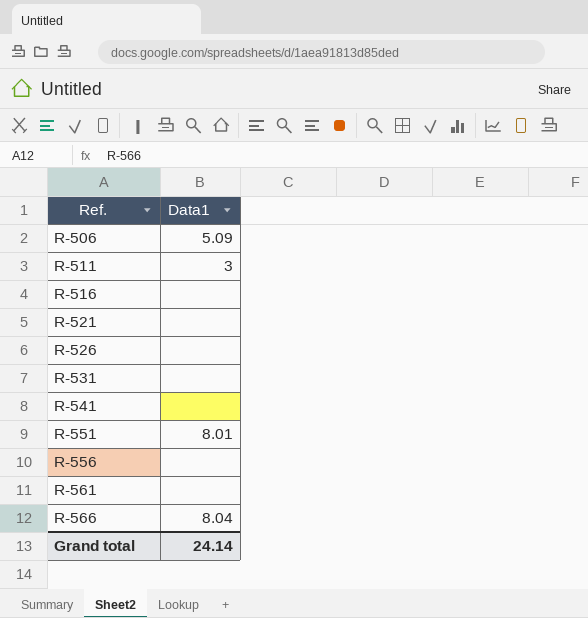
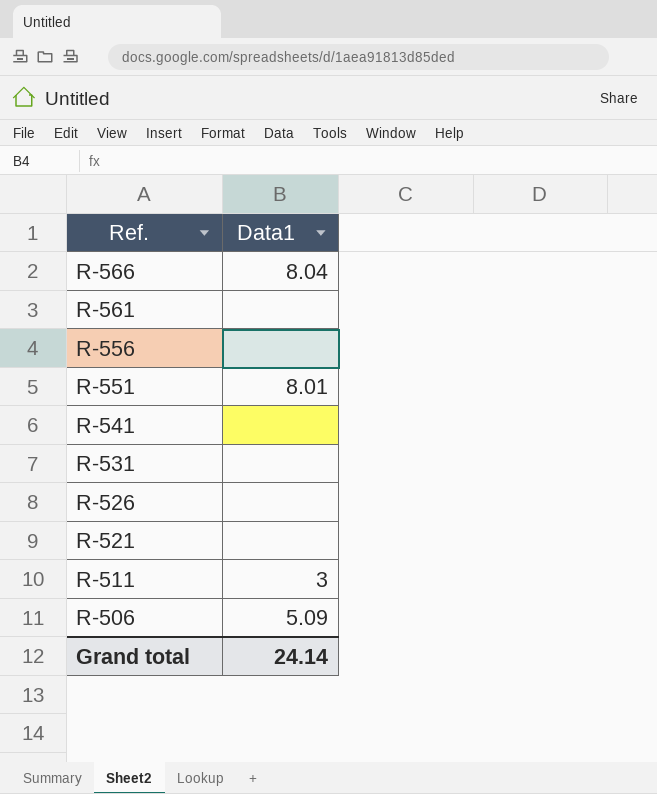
row order: Ref. ascending -> Ref. descending
row R-516: none -> none

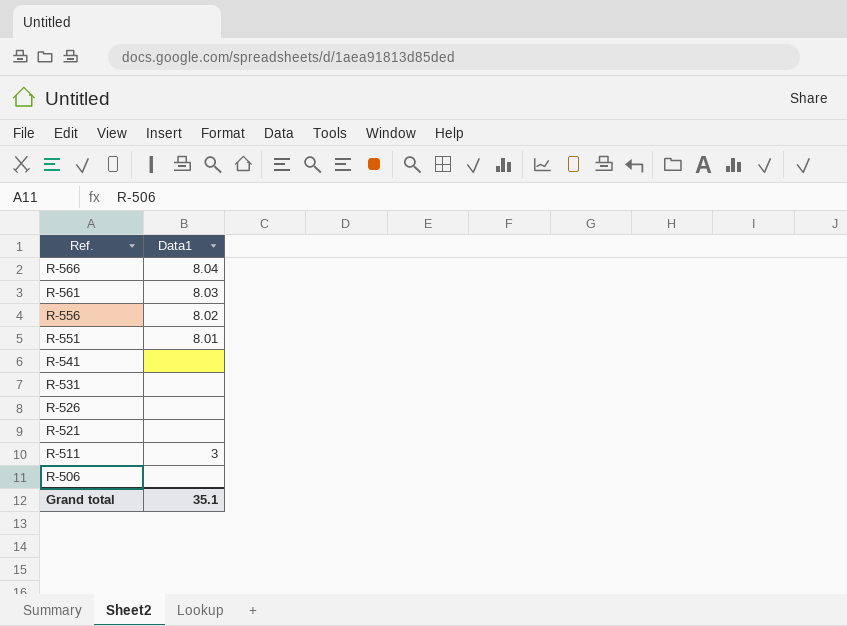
R-561 | Data1: none -> 8.03
R-556 | Data1: none -> 8.02
R-506 | Data1: 5.09 -> none
Grand total | Data1: 24.14 -> 35.1

